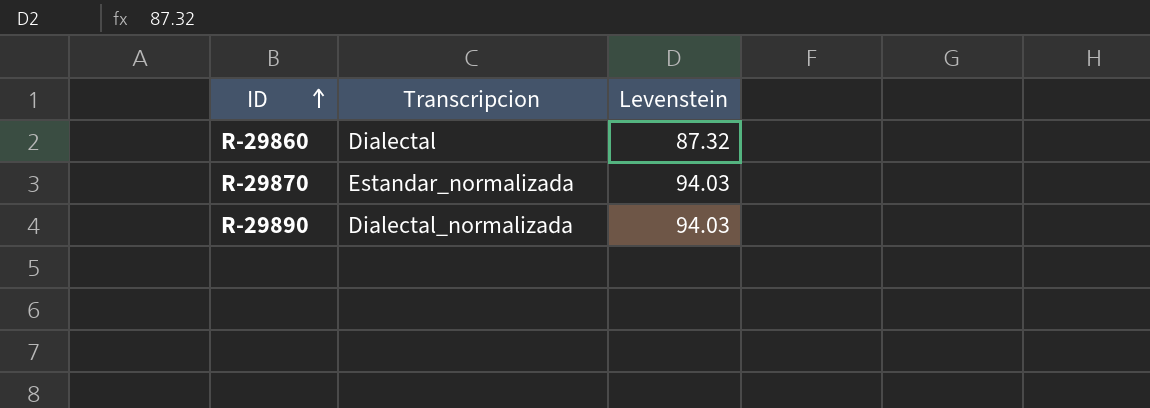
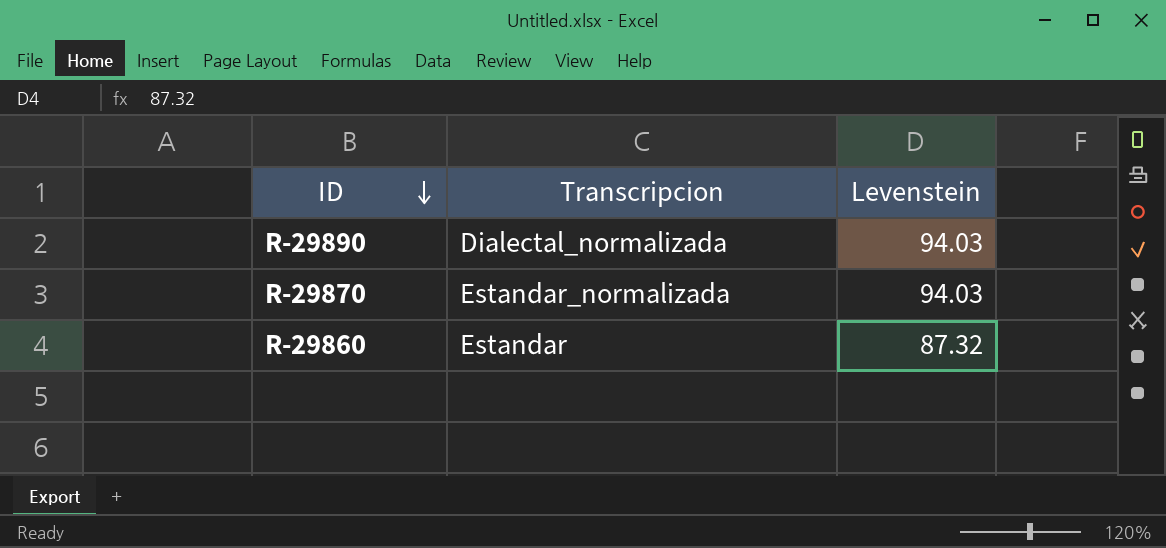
row order: ID ascending -> ID descending
R-29860 | Transcripcion: Dialectal -> Estandar

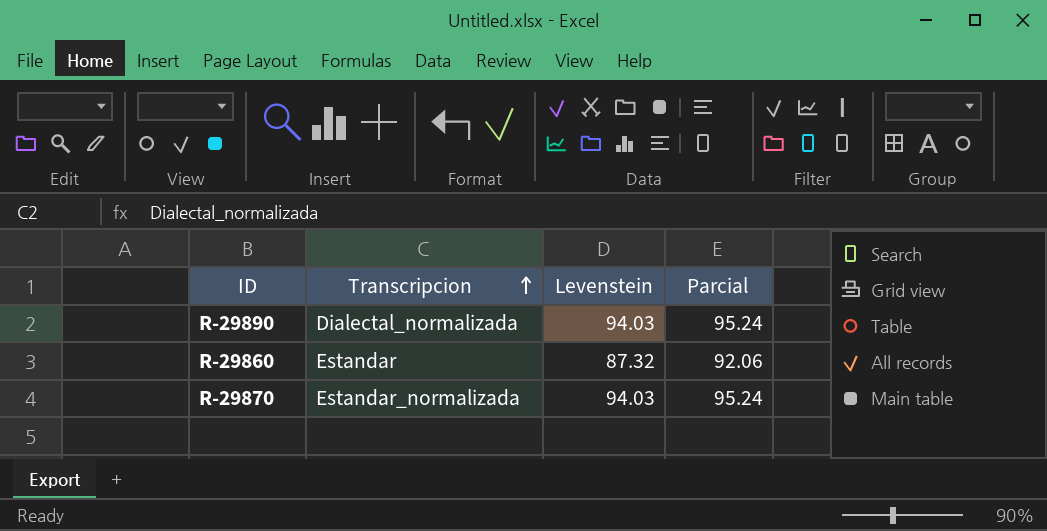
row order: ID descending -> Transcripcion ascending
column Parcial | position: none -> 4

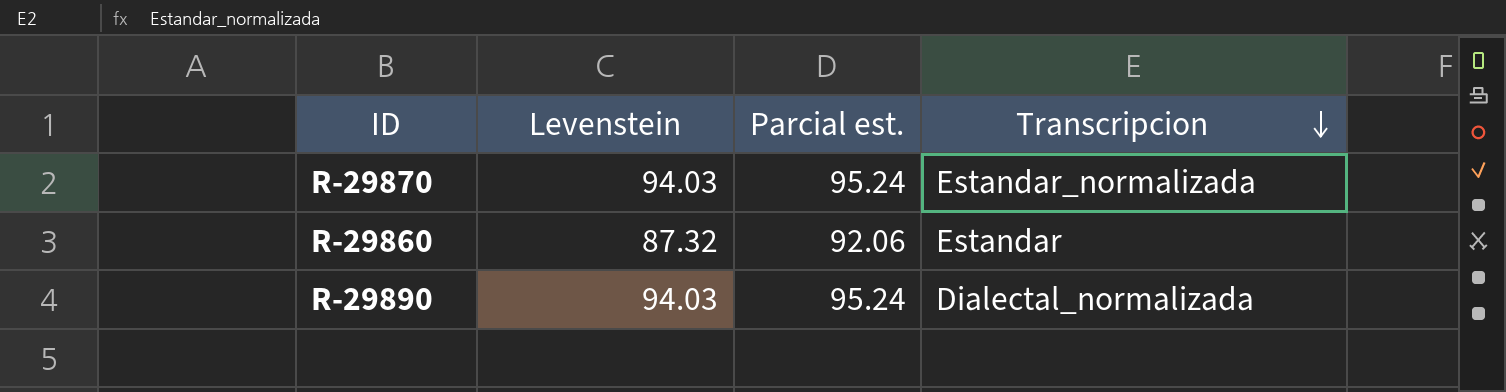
row order: Transcripcion ascending -> Transcripcion descending
column name: Parcial -> Parcial est.
column Transcripcion | position: 2 -> 4

